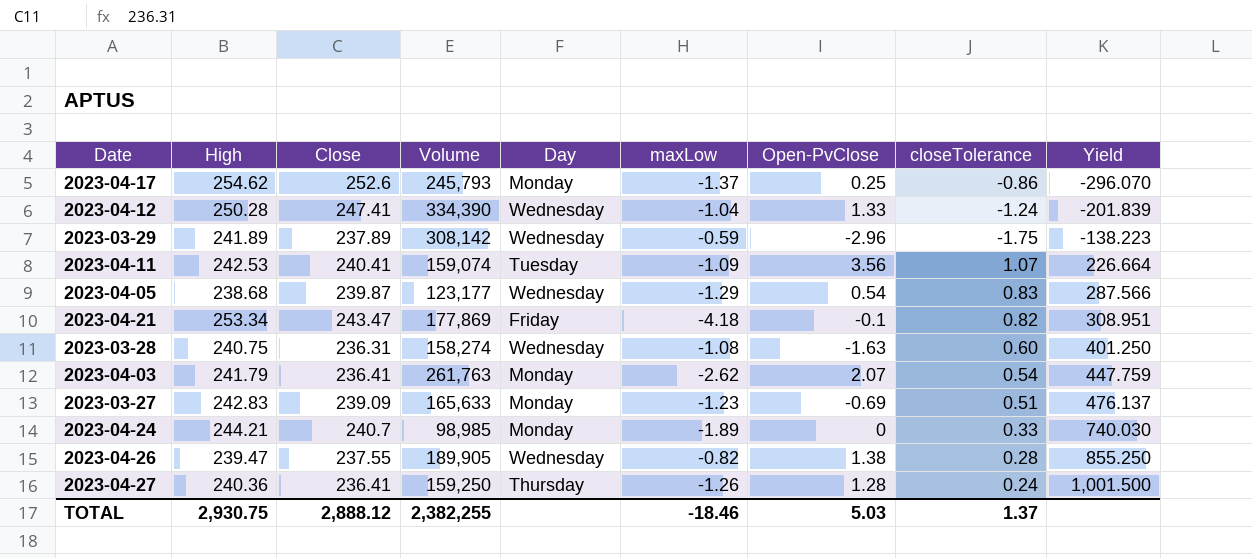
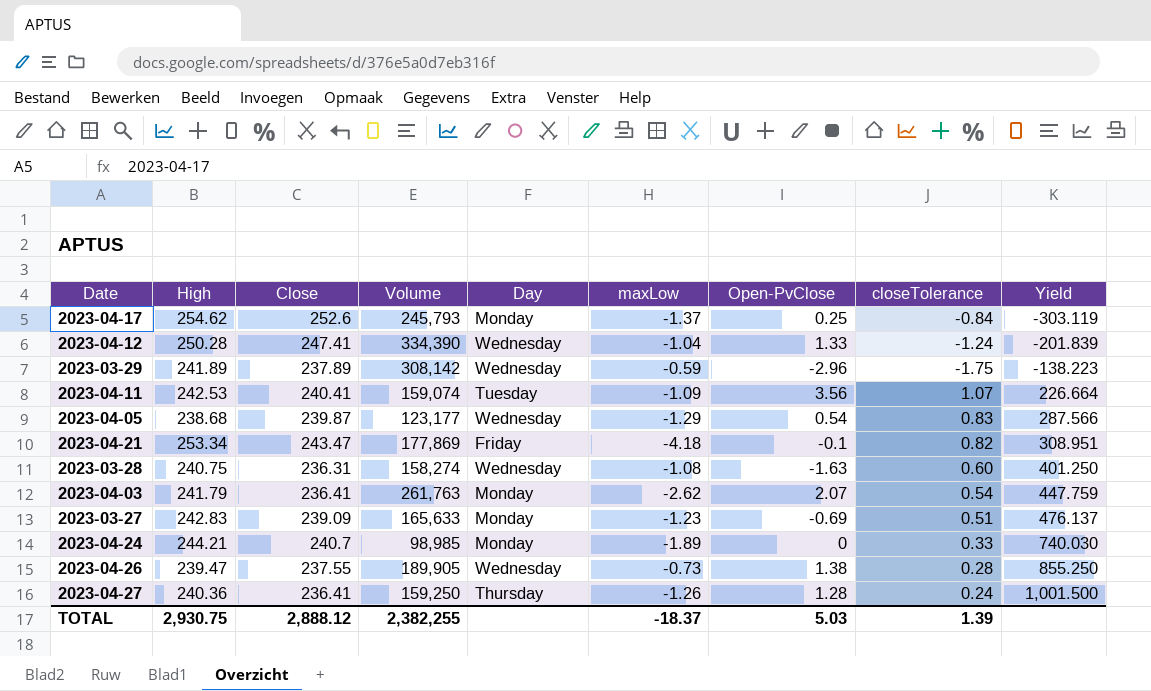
2023-04-17 | closeTolerance: -0.86 -> -0.84
2023-04-17 | Yield: -296.070 -> -303.119
2023-04-26 | maxLow: -0.82 -> -0.73
TOTAL | maxLow: -18.46 -> -18.37
TOTAL | closeTolerance: 1.37 -> 1.39

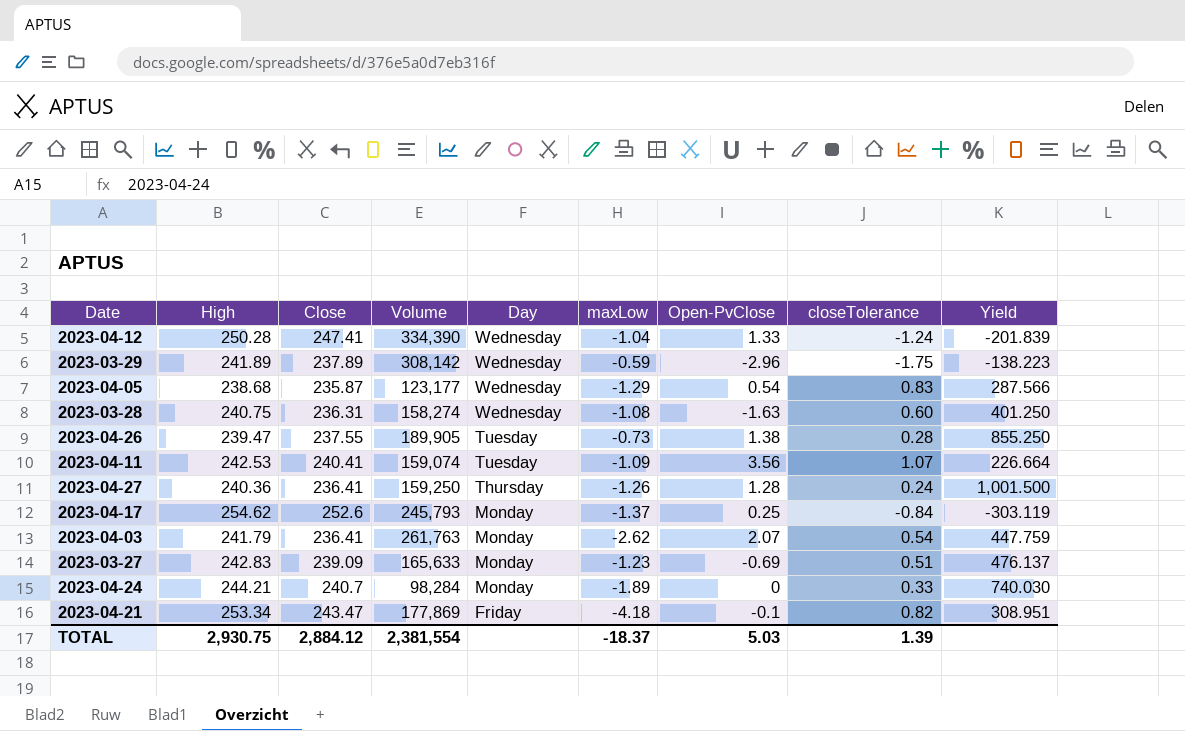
row order: Yield ascending -> Day descending
2023-04-05 | Close: 239.87 -> 235.87
2023-04-26 | Day: Wednesday -> Tuesday
2023-04-24 | Volume: 98,985 -> 98,284
TOTAL | Close: 2,888.12 -> 2,884.12
TOTAL | Volume: 2,382,255 -> 2,381,554

